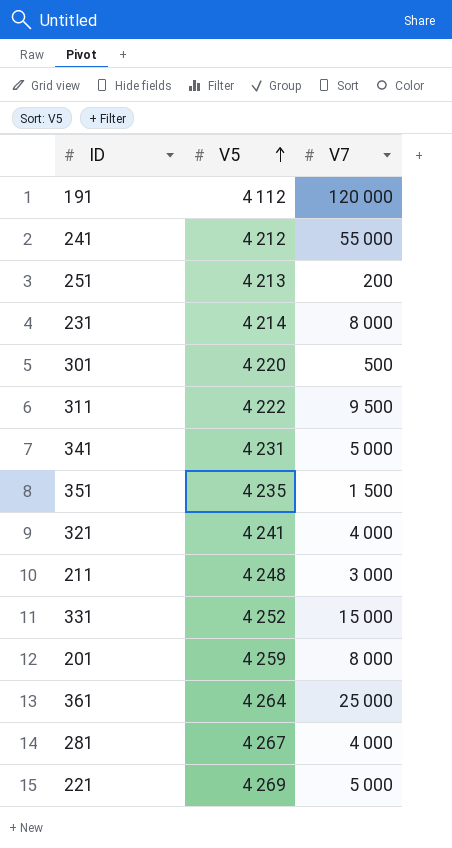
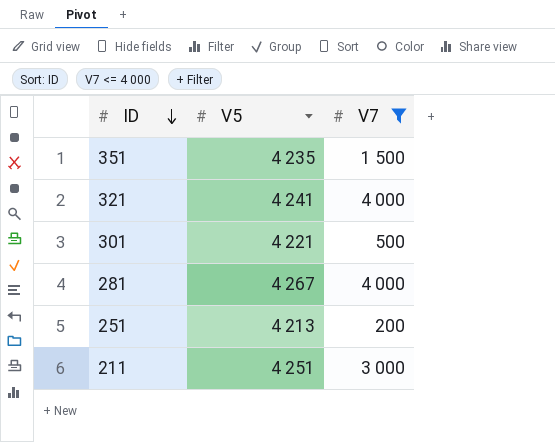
filter: none -> V7 <= 4 000
row order: V5 ascending -> ID descending
301 | V5: 4 220 -> 4 221
211 | V5: 4 248 -> 4 251

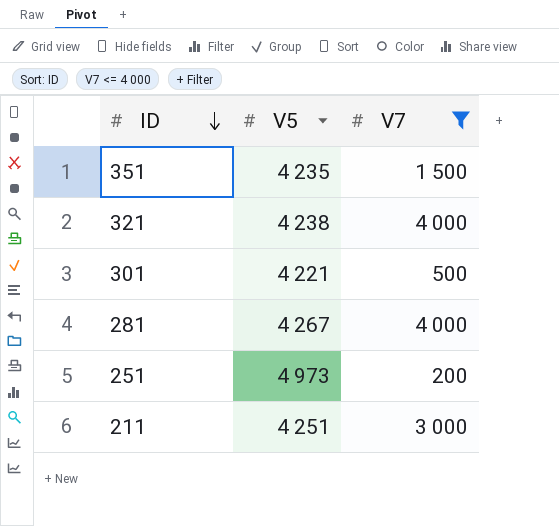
321 | V5: 4 241 -> 4 238
251 | V5: 4 213 -> 4 973

